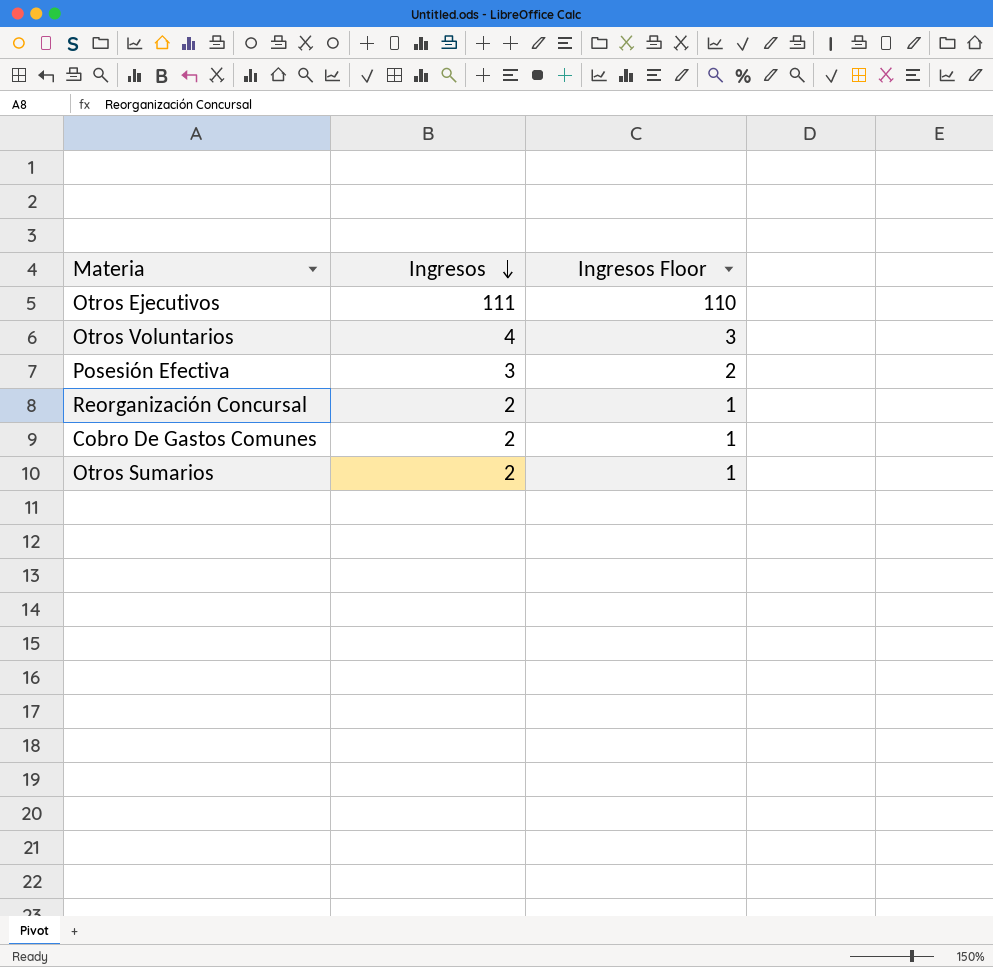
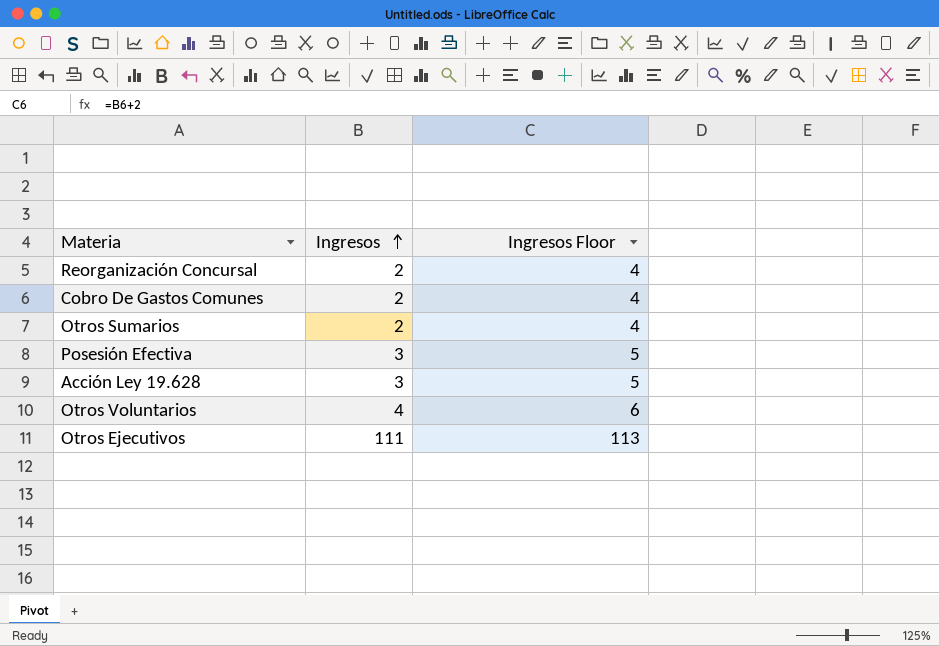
row order: Ingresos descending -> Ingresos ascending
column Ingresos Floor | formula: [Ingresos] - 1 -> [Ingresos] + 2
row Acción Ley 19.628: none -> 3 | 5

